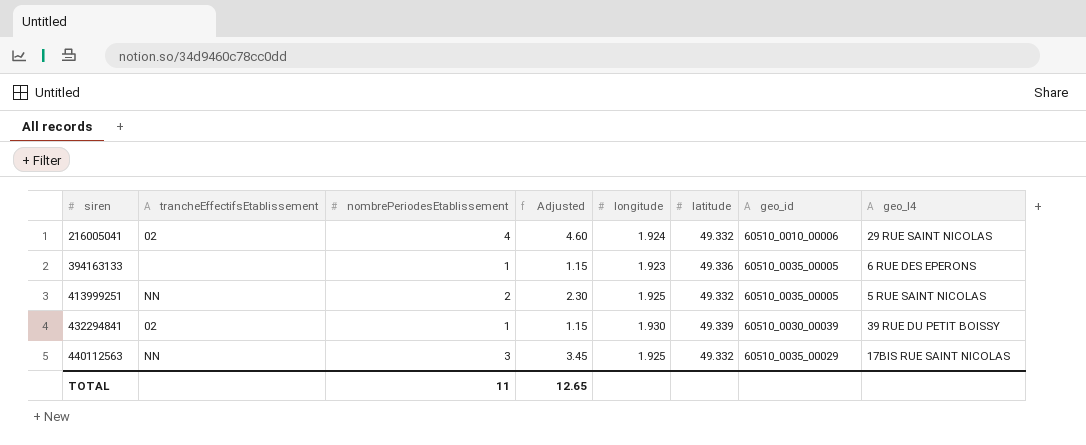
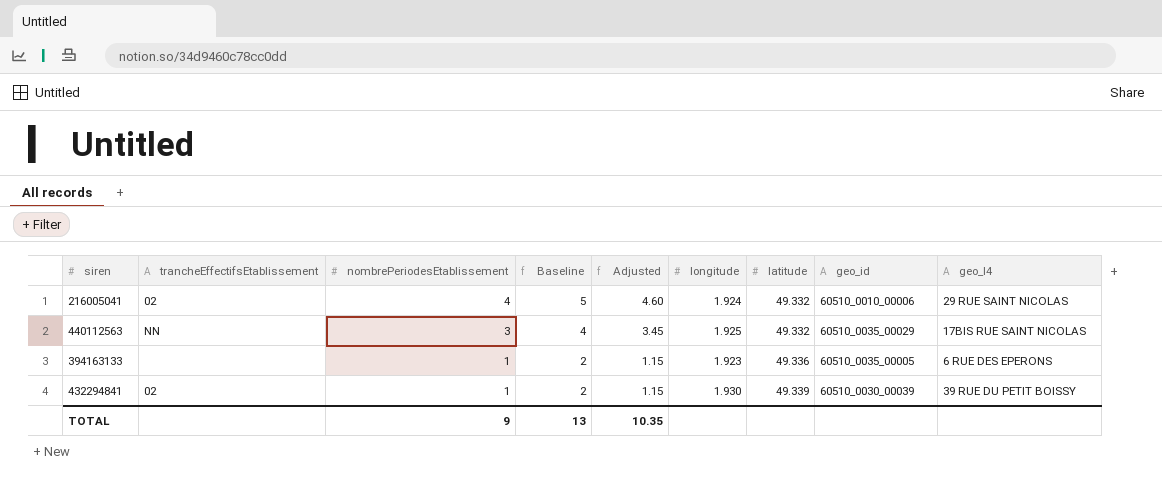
row order: siren ascending -> nombrePeriodesEtablissement descending
column Baseline | formula: none -> [nombrePeriodesEtablissement] + 1
row 413999251: NN | 2 | 2.30 | 1.925 | 49.332 | 60510_0035_00005 | 5 RUE SAINT NICOLAS -> none
TOTAL | nombrePeriodesEtablissement: 11 -> 9
TOTAL | Adjusted: 12.65 -> 10.35

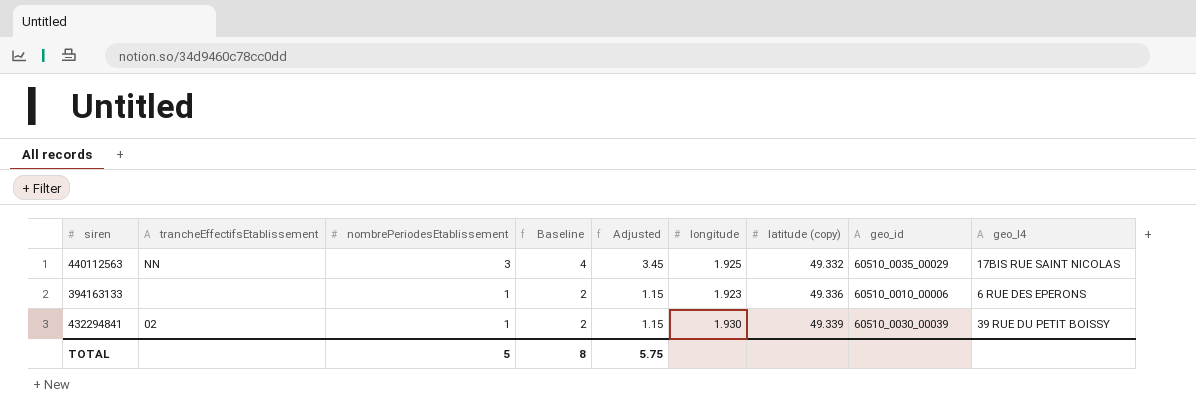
column name: latitude -> latitude (copy)
row 216005041: 02 | 4 | 5 | 4.60 | 1.924 | 49.332 | 60510_0010_00006 | 29 RUE SAINT NICOLAS -> none
394163133 | geo_id: 60510_0035_00005 -> 60510_0010_00006
TOTAL | nombrePeriodesEtablissement: 9 -> 5
TOTAL | Baseline: 13 -> 8
TOTAL | Adjusted: 10.35 -> 5.75

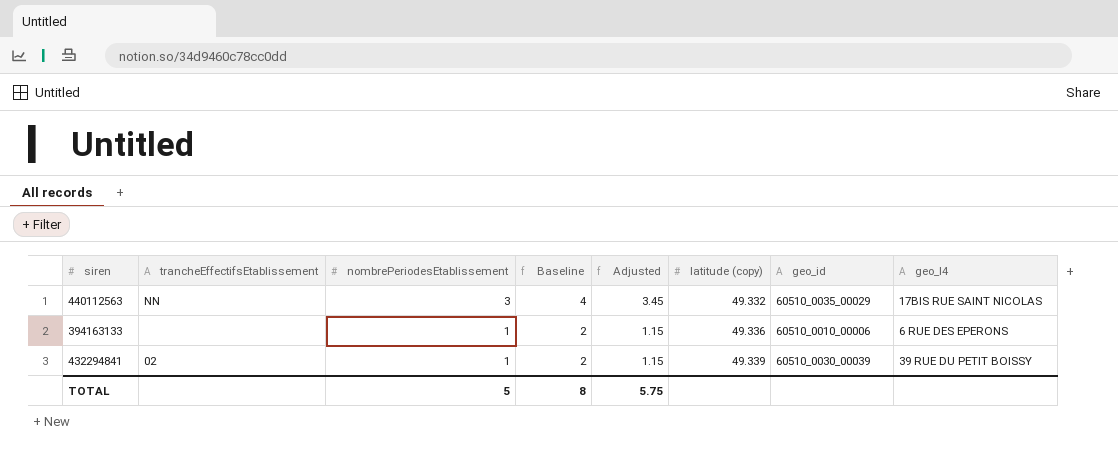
column longitude | position: 6 -> none

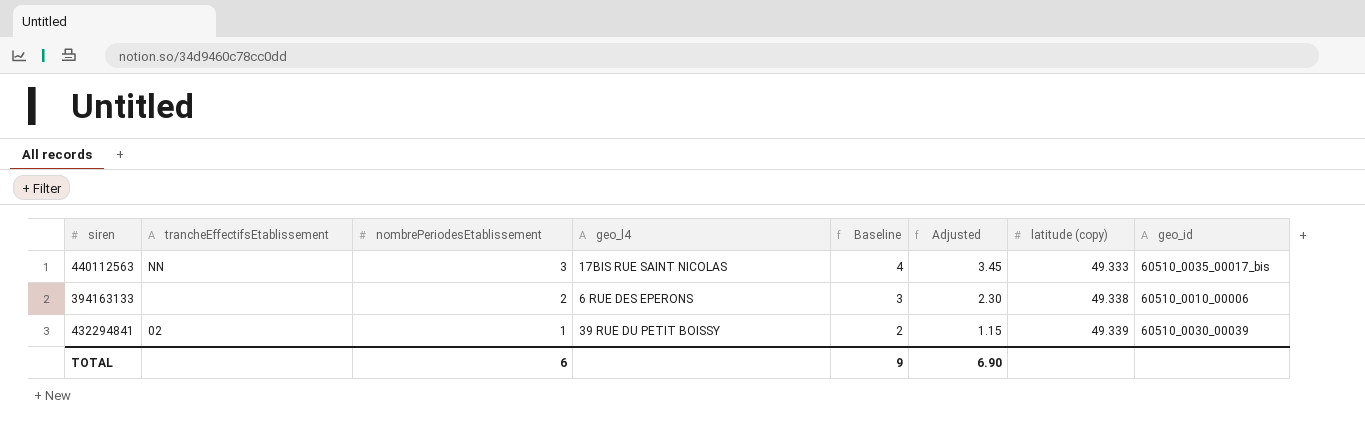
column geo_l4 | position: 8 -> 4
440112563 | latitude (copy): 49.332 -> 49.333
440112563 | geo_id: 60510_0035_00029 -> 60510_0035_00017_bis
394163133 | nombrePeriodesEtablissement: 1 -> 2
394163133 | Baseline: 2 -> 3
394163133 | Adjusted: 1.15 -> 2.30
394163133 | latitude (copy): 49.336 -> 49.338
TOTAL | nombrePeriodesEtablissement: 5 -> 6
TOTAL | Baseline: 8 -> 9
TOTAL | Adjusted: 5.75 -> 6.90

